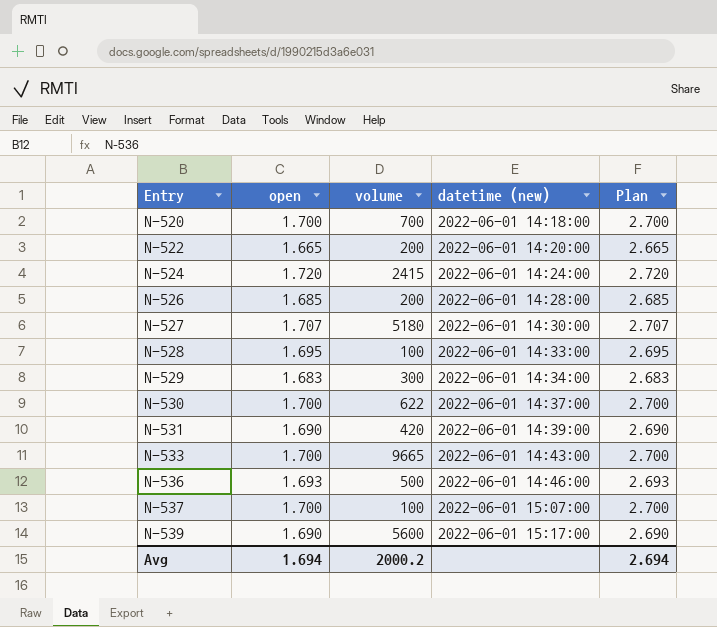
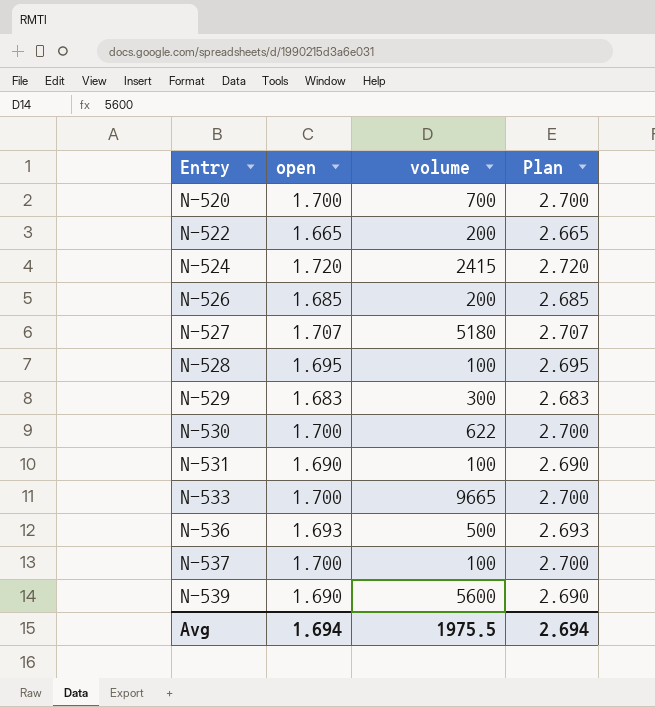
column datetime (new) | position: 4 -> none
N-531 | volume: 420 -> 100
Avg | volume: 2000.2 -> 1975.5

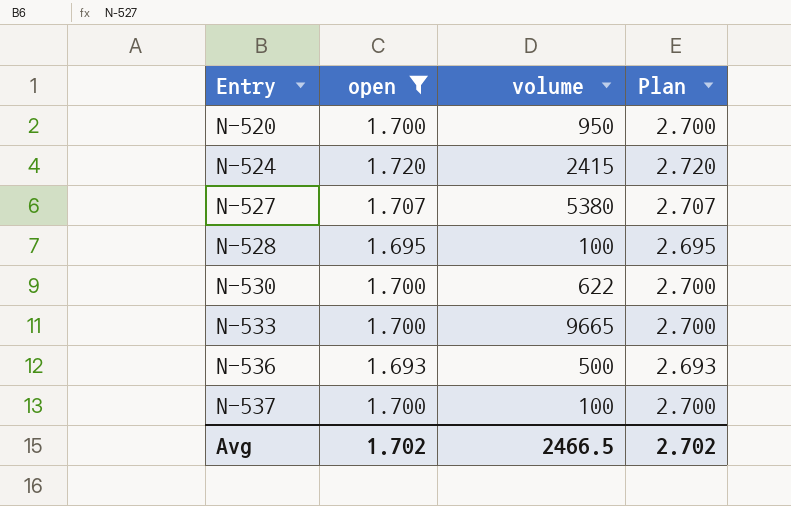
filter: none -> open >= 1.693
N-520 | volume: 700 -> 950
N-527 | volume: 5180 -> 5380
Avg | open: 1.694 -> 1.702
Avg | volume: 1975.5 -> 2466.5
Avg | Plan: 2.694 -> 2.702

